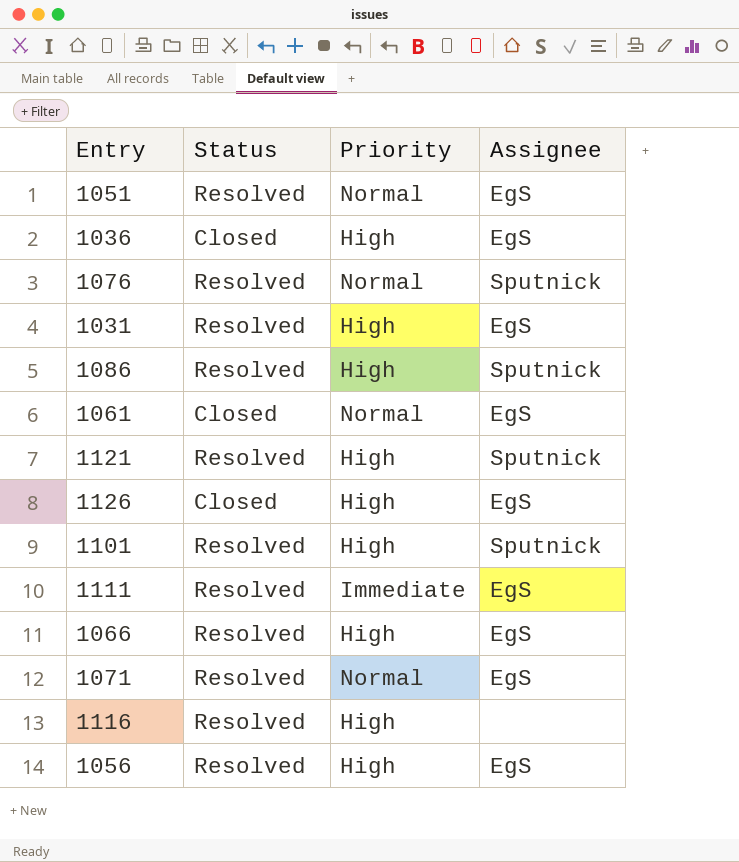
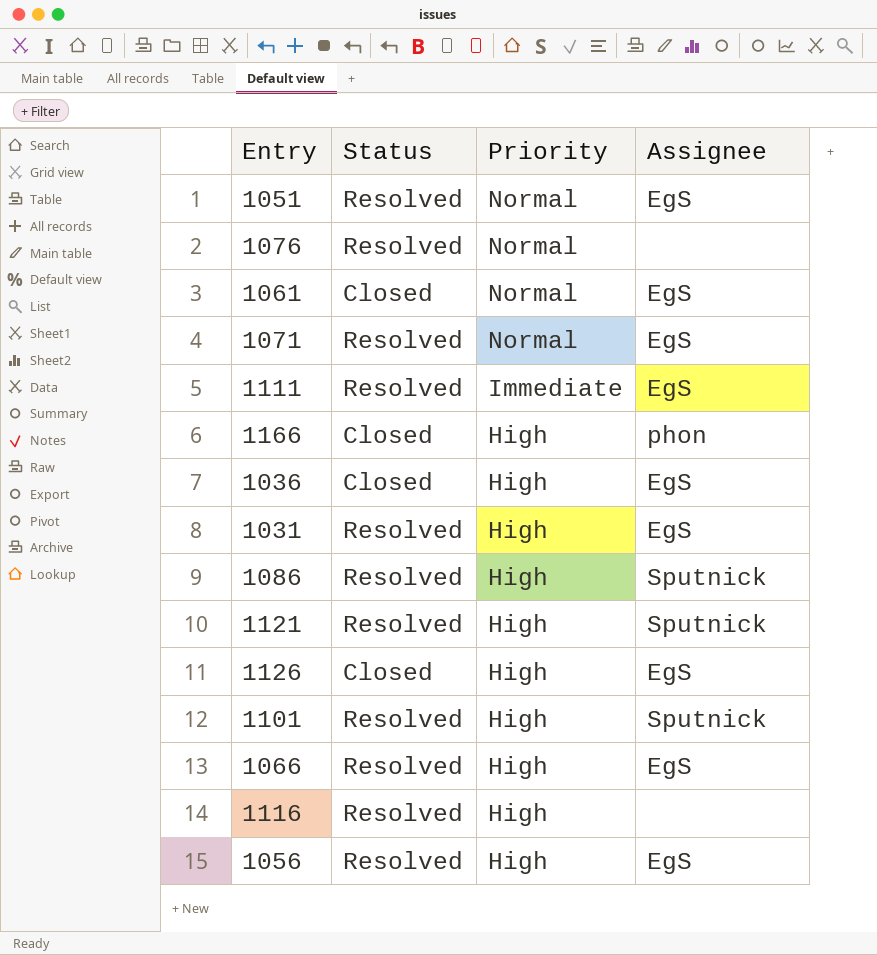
row order: none -> Priority descending
1076 | Assignee: Sputnick -> none
row 1166: none -> Closed | High | phon

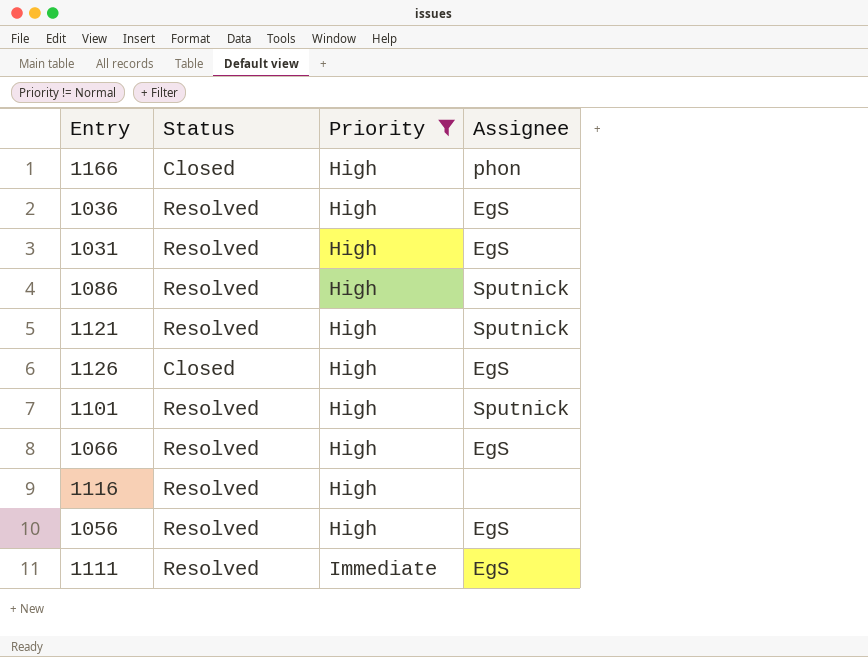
filter: none -> Priority != Normal
row order: Priority descending -> Priority ascending
1036 | Status: Closed -> Resolved

